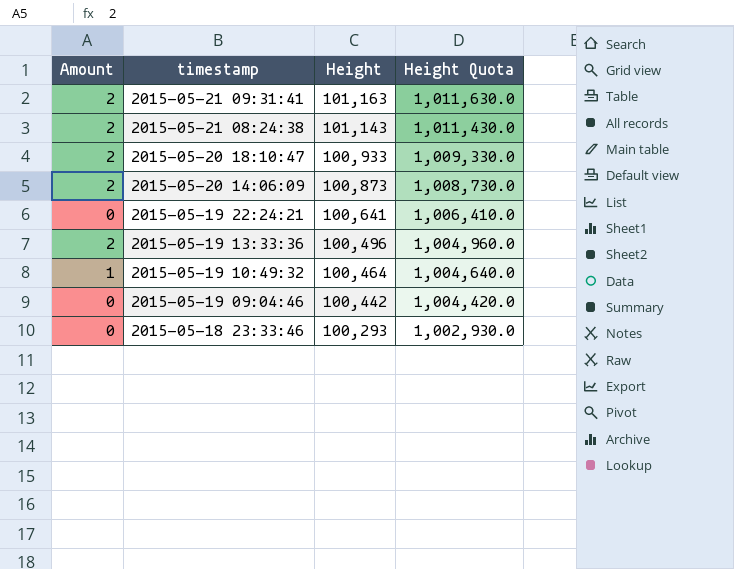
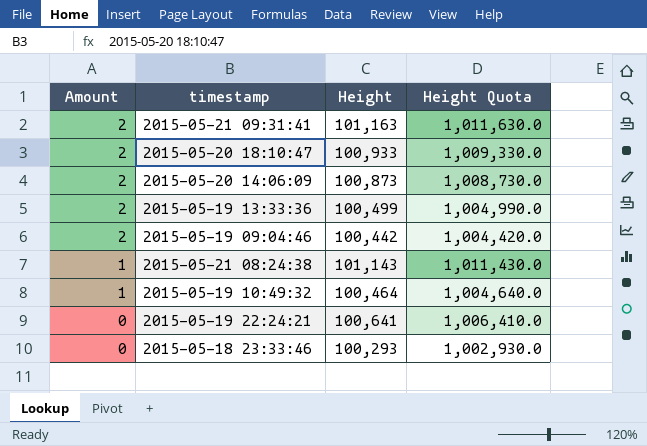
row order: timestamp descending -> Amount descending
2015-05-19 13:33:36 | Height: 100,496 -> 100,499
2015-05-19 13:33:36 | Height Quota: 1,004,960.0 -> 1,004,990.0
2015-05-19 09:04:46 | Amount: 0 -> 2
2015-05-21 08:24:38 | Amount: 2 -> 1

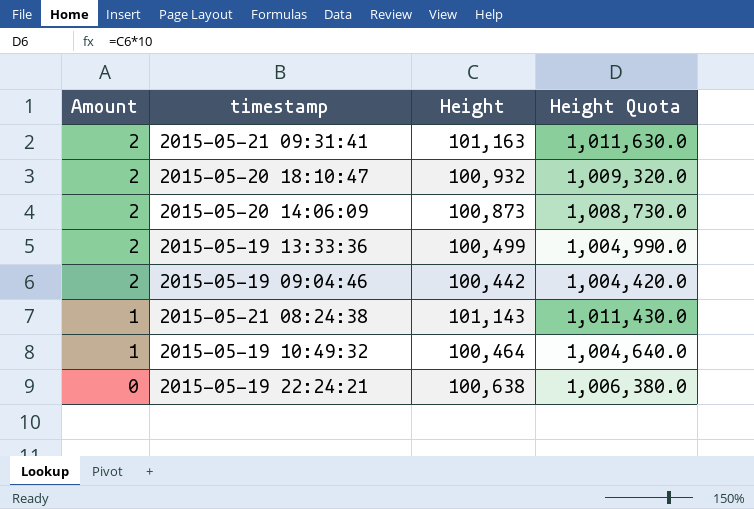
row 2015-05-18 23:33:46: 0 | 100,293 | 1,002,930.0 -> none
2015-05-20 18:10:47 | Height: 100,933 -> 100,932
2015-05-20 18:10:47 | Height Quota: 1,009,330.0 -> 1,009,320.0
2015-05-19 22:24:21 | Height: 100,641 -> 100,638
2015-05-19 22:24:21 | Height Quota: 1,006,410.0 -> 1,006,380.0

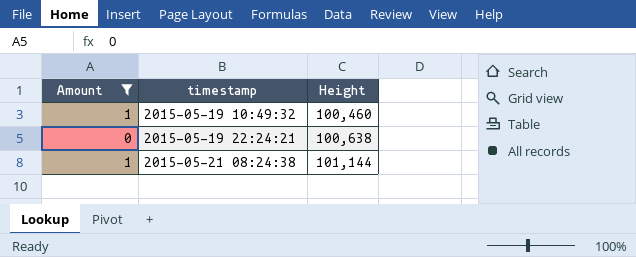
filter: none -> Amount != 2
row order: Amount descending -> timestamp ascending
column Height Quota | formula: [Height] * 10 -> none
2015-05-19 10:49:32 | Height: 100,464 -> 100,460
2015-05-21 08:24:38 | Height: 101,143 -> 101,144

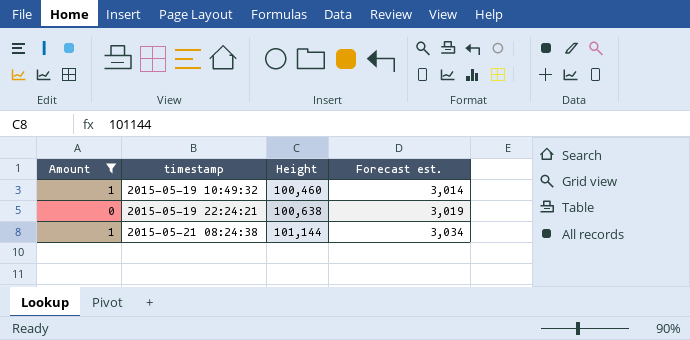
column Forecast est. | formula: none -> [Height] * 0.03

